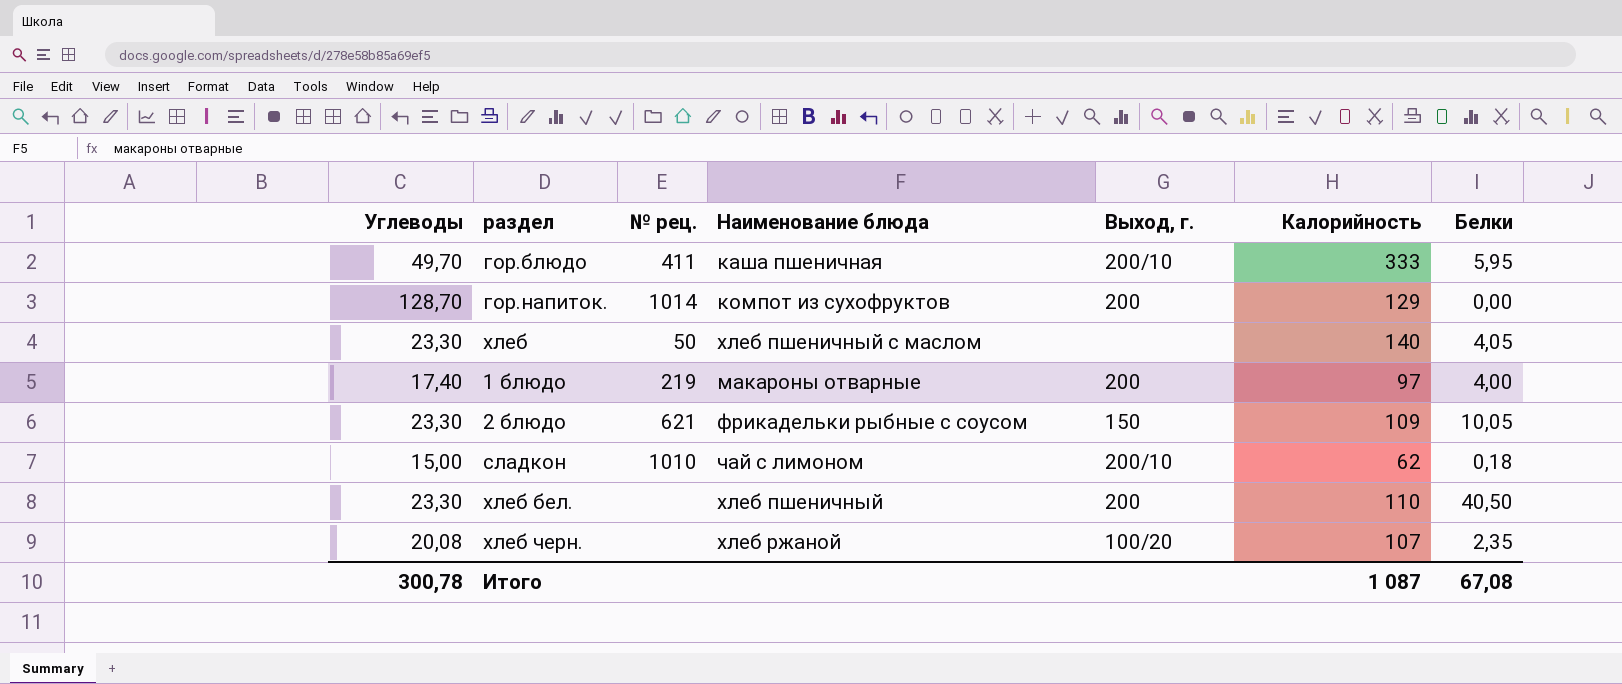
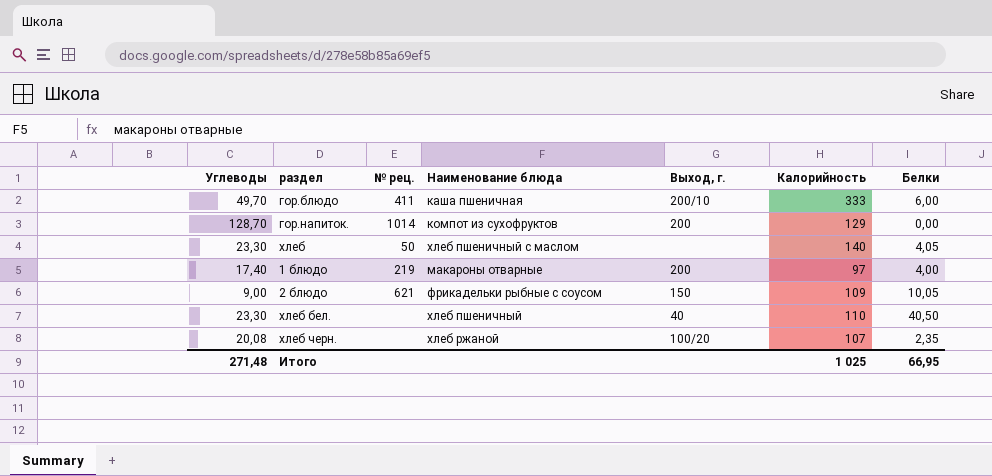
row сладкон: 15,00 | 1010 | чай с лимоном | 200/10 | 62 | 0,18 -> none
гор.блюдо | Белки: 5,95 -> 6,00
2 блюдо | Углеводы: 23,30 -> 9,00
хлеб бел. | Выход, г.: 200 -> 40
Итого | Углеводы: 300,78 -> 271,48
Итого | Калорийность: 1 087 -> 1 025
Итого | Белки: 67,08 -> 66,95

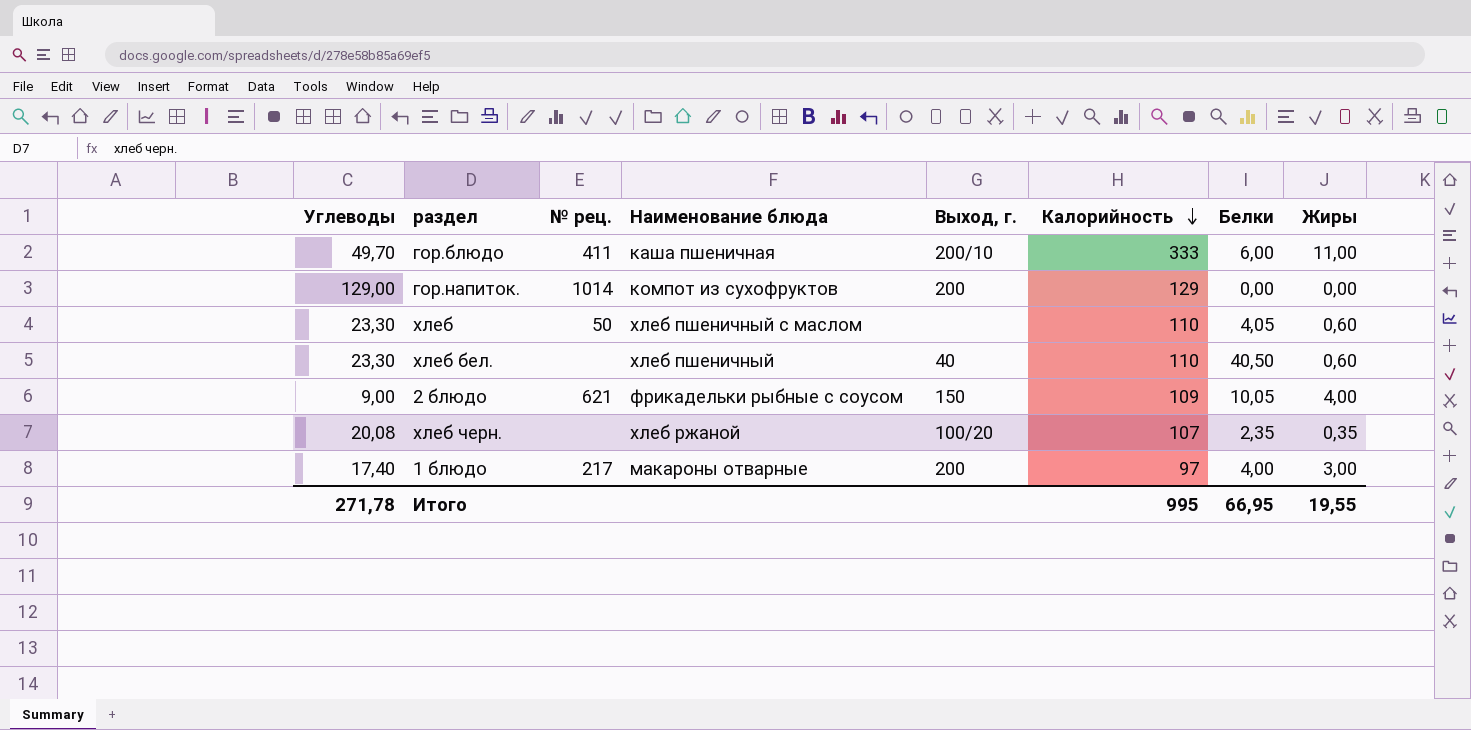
row order: none -> Калорийность descending
column Жиры | position: none -> 8
гор.напиток. | Углеводы: 128,70 -> 129,00
хлеб | Калорийность: 140 -> 110
1 блюдо | № рец.: 219 -> 217
Итого | Углеводы: 271,48 -> 271,78
Итого | Калорийность: 1 025 -> 995

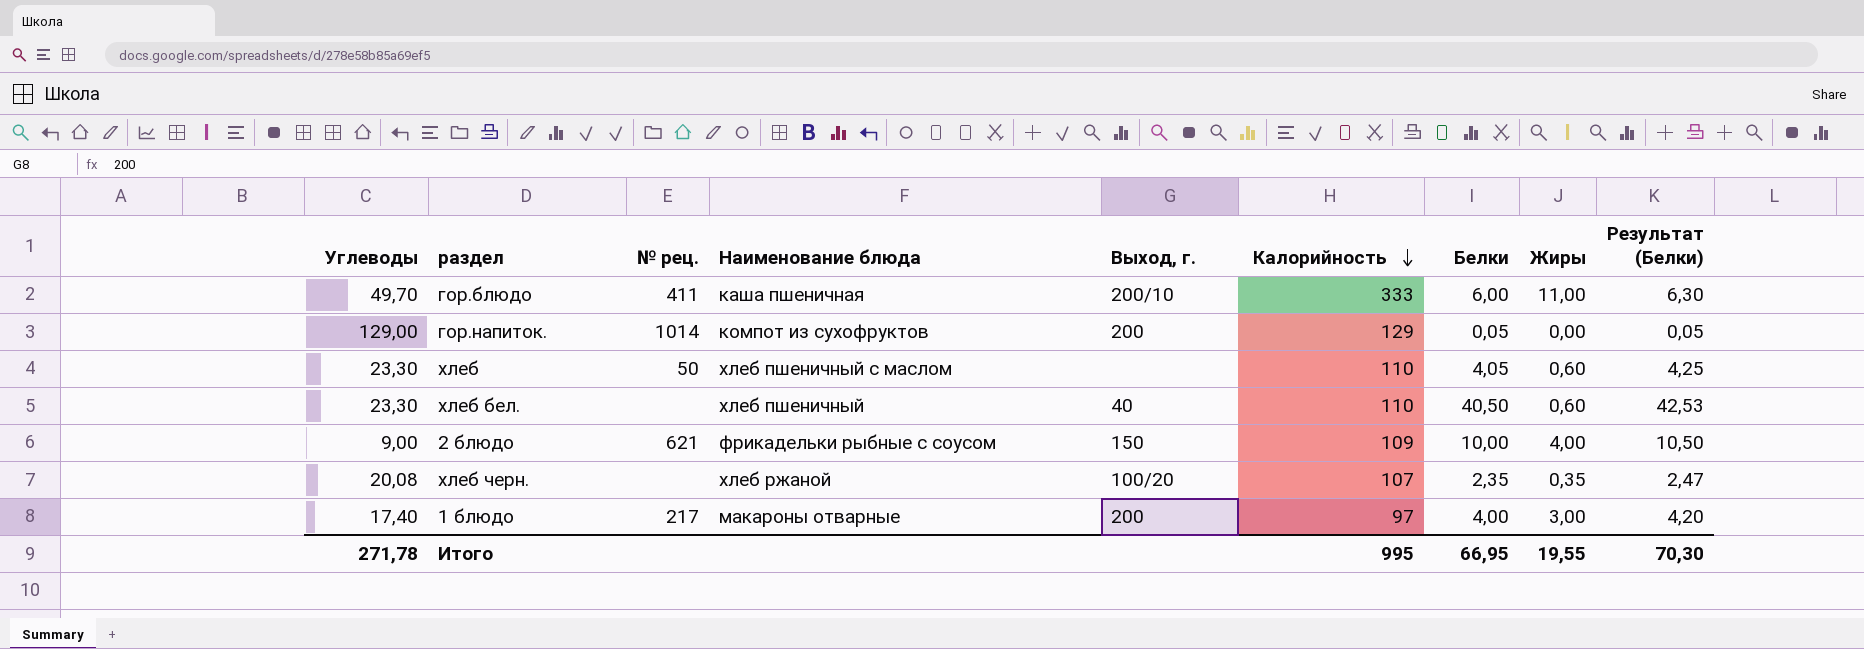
column Результат (Белки) | formula: none -> [Белки] * 1,05
гор.напиток. | Белки: 0,00 -> 0,05
2 блюдо | Белки: 10,05 -> 10,00

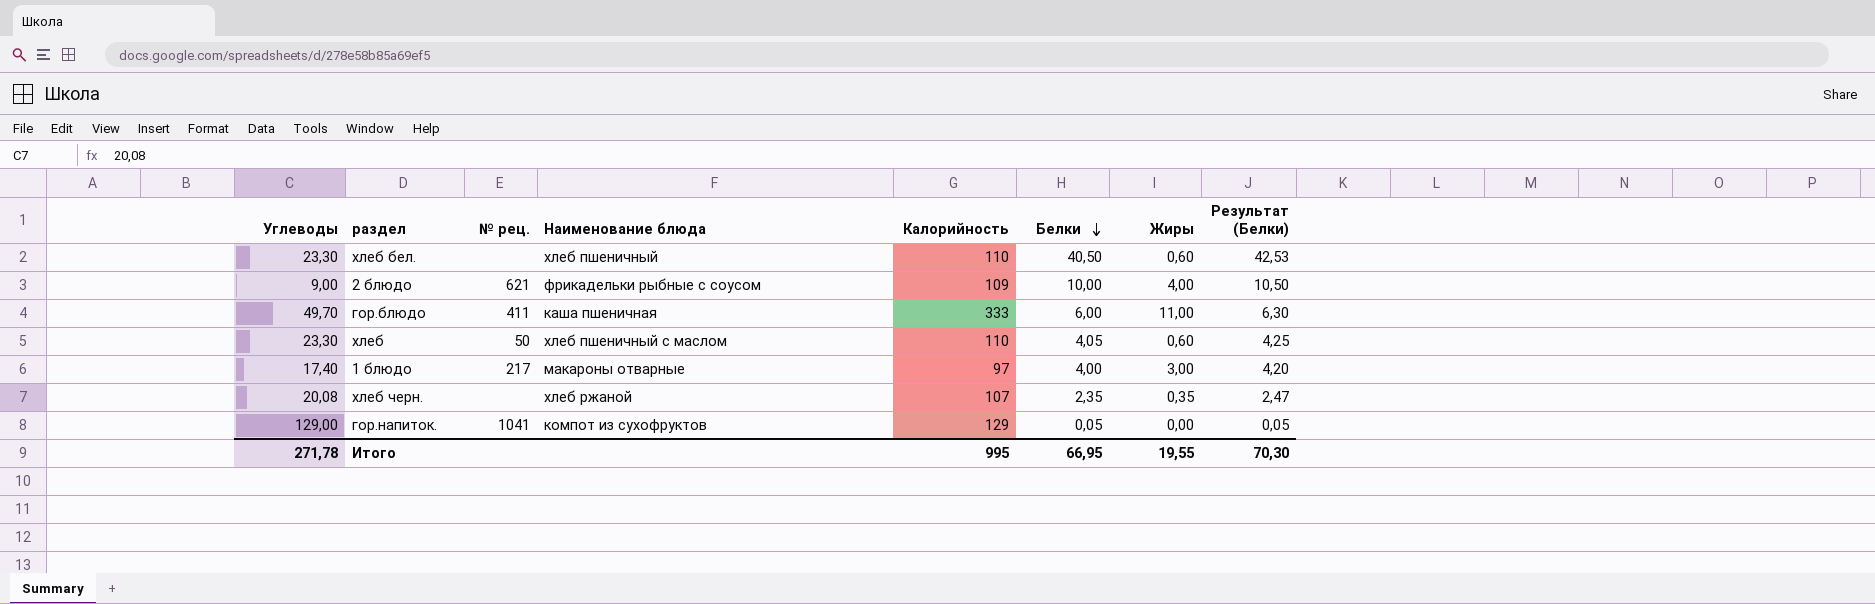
row order: Калорийность descending -> Белки descending
column Выход, г. | position: 5 -> none
гор.напиток. | № рец.: 1014 -> 1041

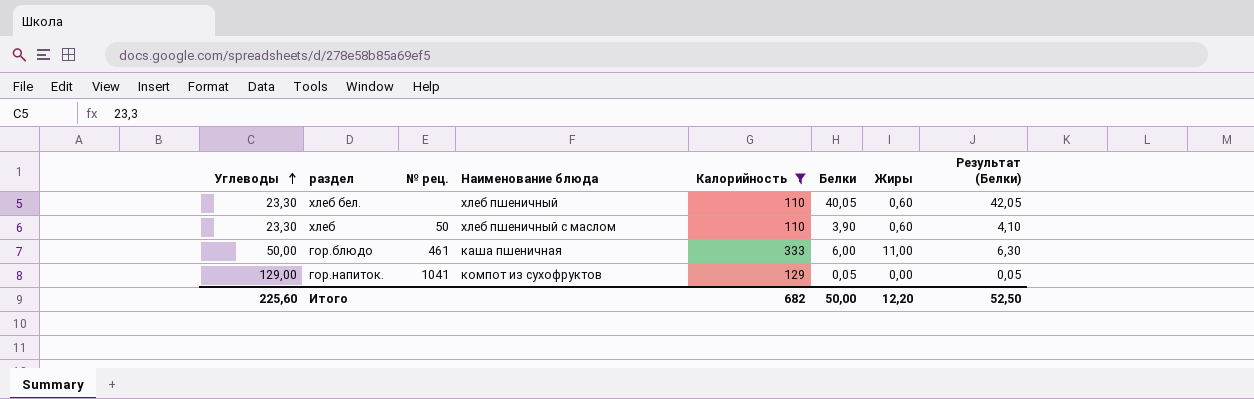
filter: none -> Калорийность >= 110
row order: Белки descending -> Углеводы ascending
хлеб бел. | Белки: 40,50 -> 40,05
хлеб бел. | Результат (Белки): 42,53 -> 42,05
хлеб | Белки: 4,05 -> 3,90
хлеб | Результат (Белки): 4,25 -> 4,10
гор.блюдо | Углеводы: 49,70 -> 50,00
гор.блюдо | № рец.: 411 -> 461
Итого | Углеводы: 271,78 -> 225,60
Итого | Калорийность: 995 -> 682
Итого | Белки: 66,95 -> 50,00
Итого | Жиры: 19,55 -> 12,20
Итого | Результат (Белки): 70,30 -> 52,50

